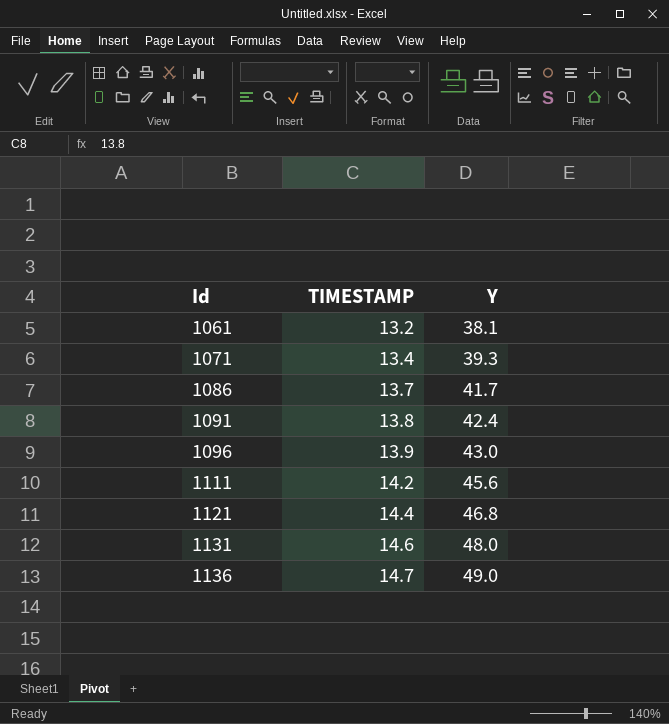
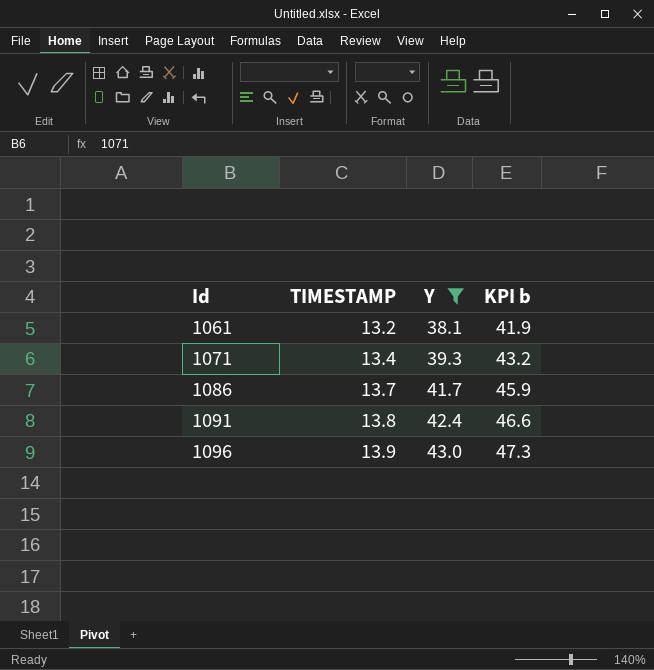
filter: none -> Y <= 43.0
column KPI b | formula: none -> [Y] * 1.1

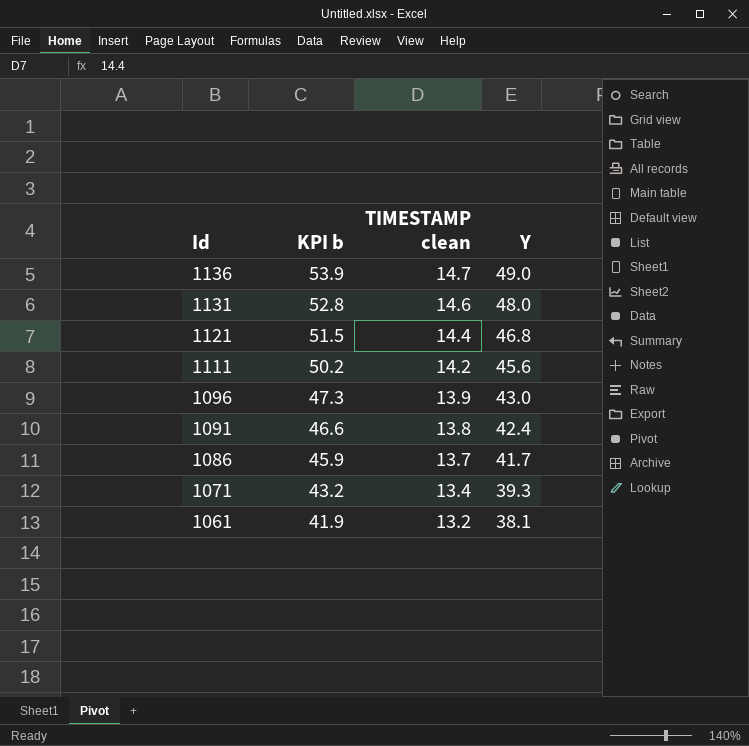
filter: Y <= 43.0 -> none
row order: Id ascending -> Id descending
column KPI b | position: 4 -> 2
column name: TIMESTAMP -> TIMESTAMP clean

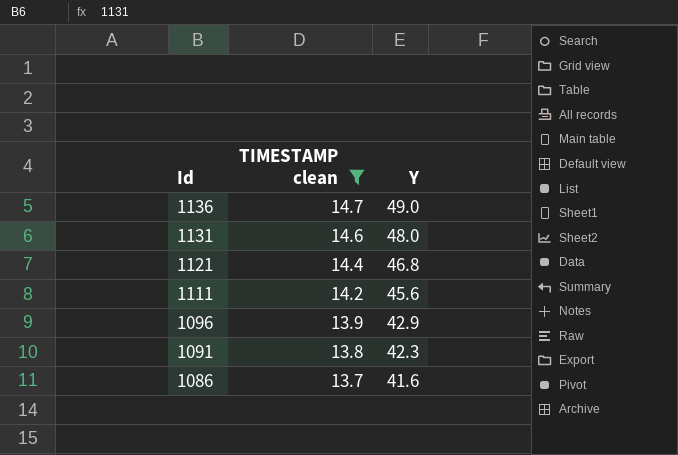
filter: none -> TIMESTAMP clean >= 13.7
column KPI b | formula: [Y] * 1.1 -> none
1096 | Y: 43.0 -> 42.9
1091 | Y: 42.4 -> 42.3
1086 | Y: 41.7 -> 41.6

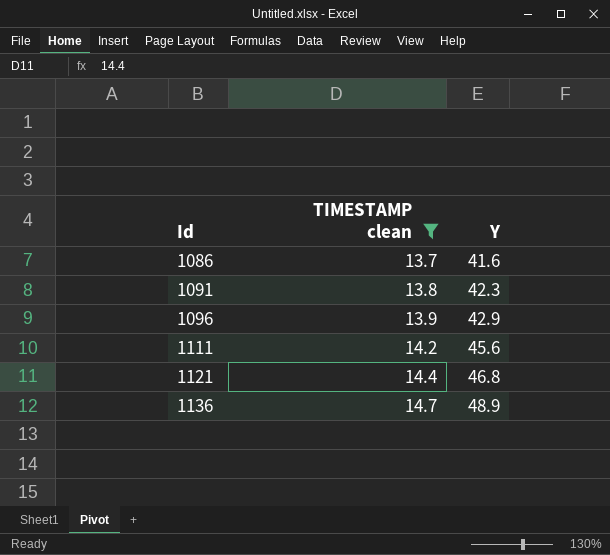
row order: Id descending -> Id ascending
row 1131: 14.6 | 48.0 -> none
1136 | Y: 49.0 -> 48.9

